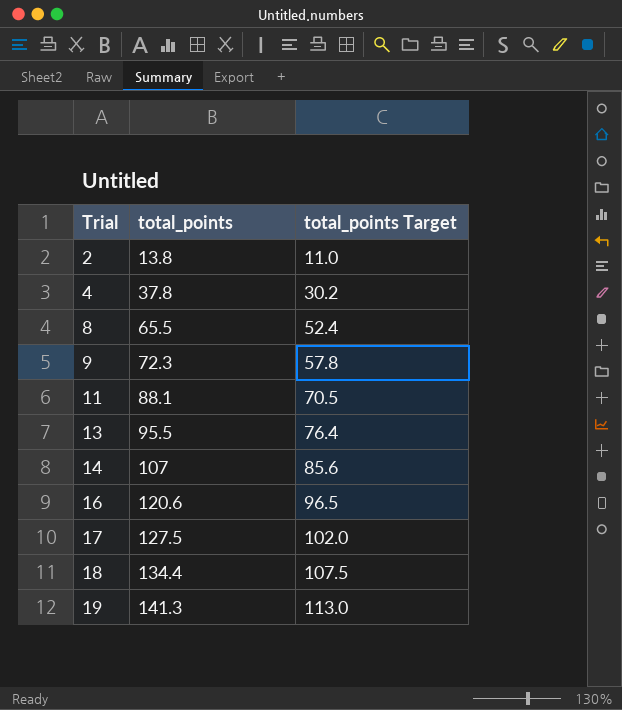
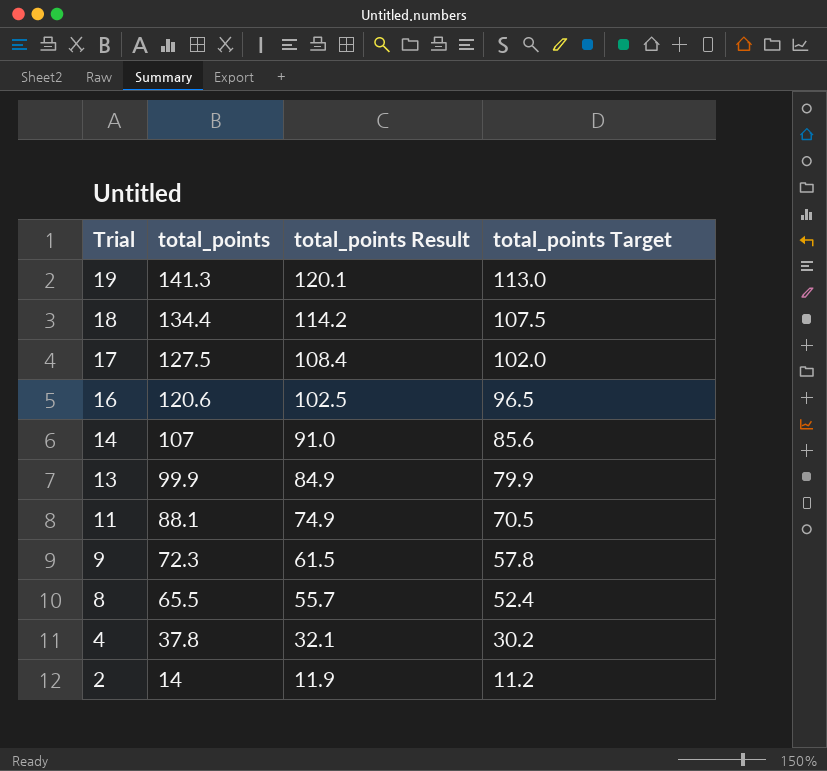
row order: Trial ascending -> Trial descending
column total_points Result | formula: none -> [total_points] * 0.85
13 | total_points: 95.5 -> 99.9
13 | total_points Target: 76.4 -> 79.9
2 | total_points: 13.8 -> 14
2 | total_points Target: 11.0 -> 11.2

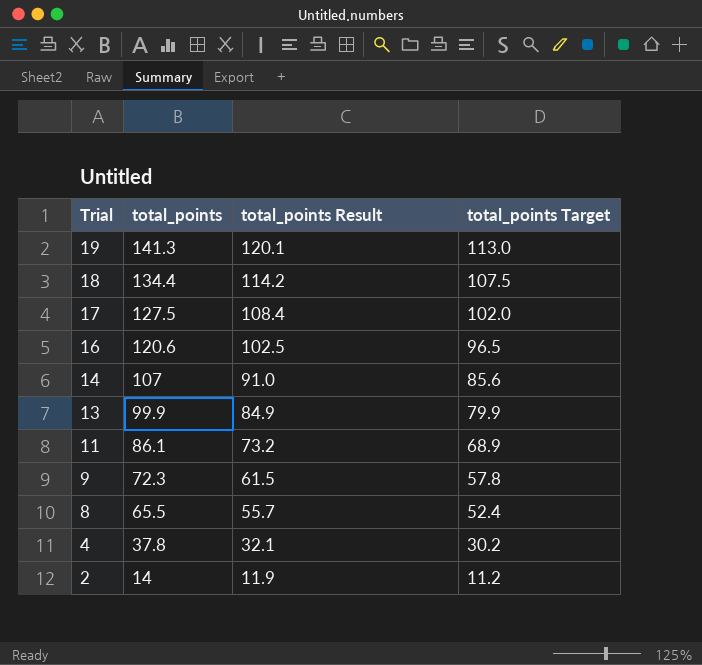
11 | total_points: 88.1 -> 86.1
11 | total_points Result: 74.9 -> 73.2
11 | total_points Target: 70.5 -> 68.9

